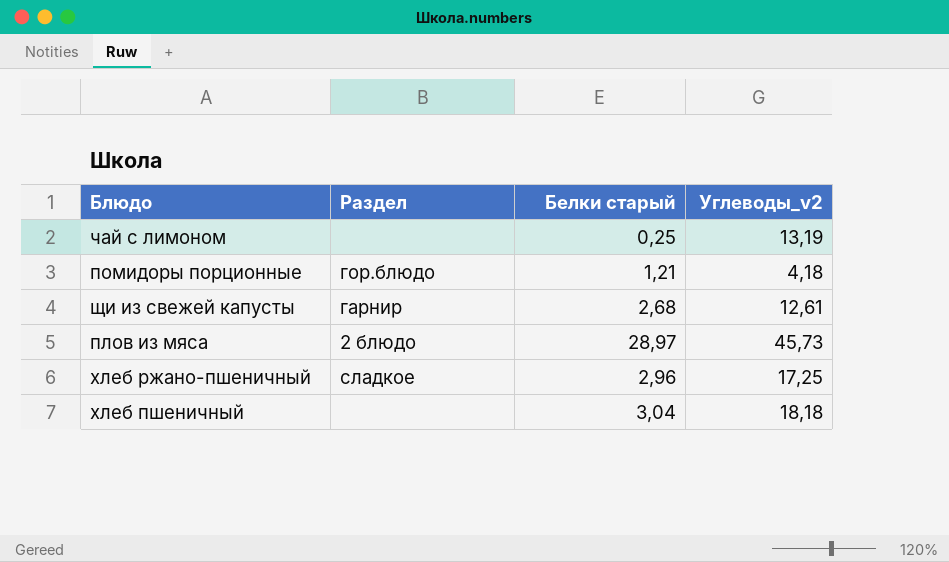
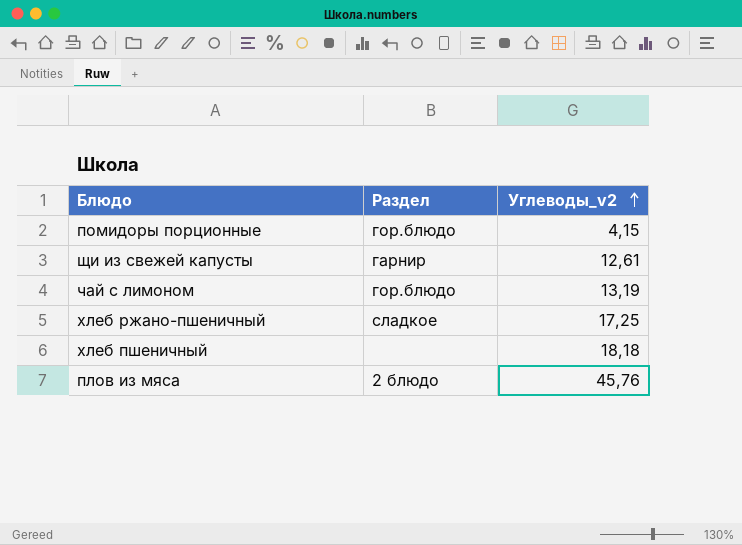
row order: none -> Углеводы_v2 ascending
column Белки старый | position: 3 -> none
помидоры порционные | Углеводы_v2: 4,18 -> 4,15
чай с лимоном | Раздел: none -> гор.блюдо
плов из мяса | Углеводы_v2: 45,73 -> 45,76

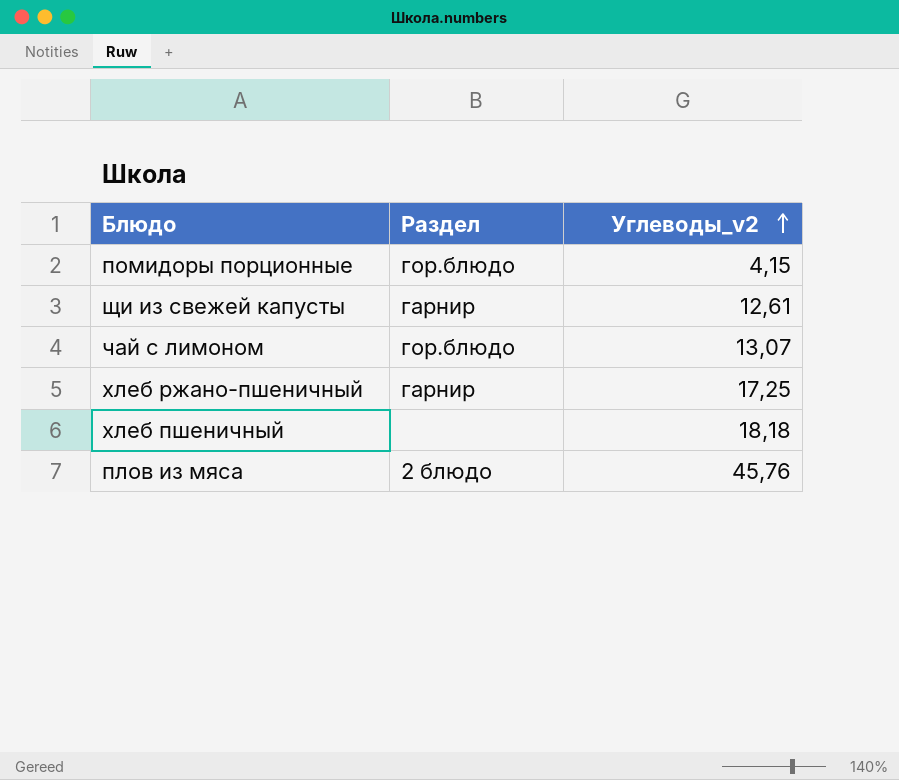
чай с лимоном | Углеводы_v2: 13,19 -> 13,07
хлеб ржано-пшеничный | Раздел: сладкое -> гарнир

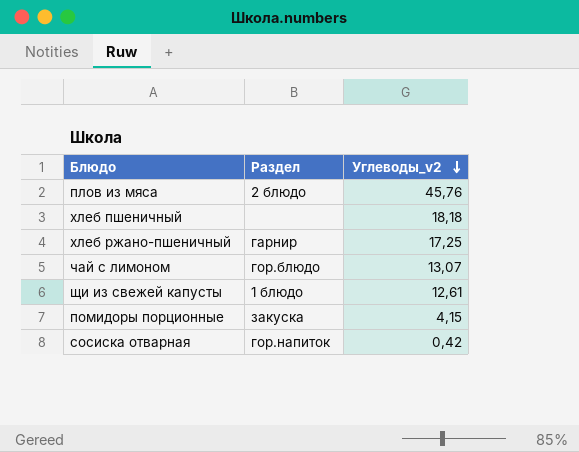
row order: Углеводы_v2 ascending -> Углеводы_v2 descending
щи из свежей капусты | Раздел: гарнир -> 1 блюдо
помидоры порционные | Раздел: гор.блюдо -> закуска
row сосиска отварная: none -> гор.напиток | 0,42

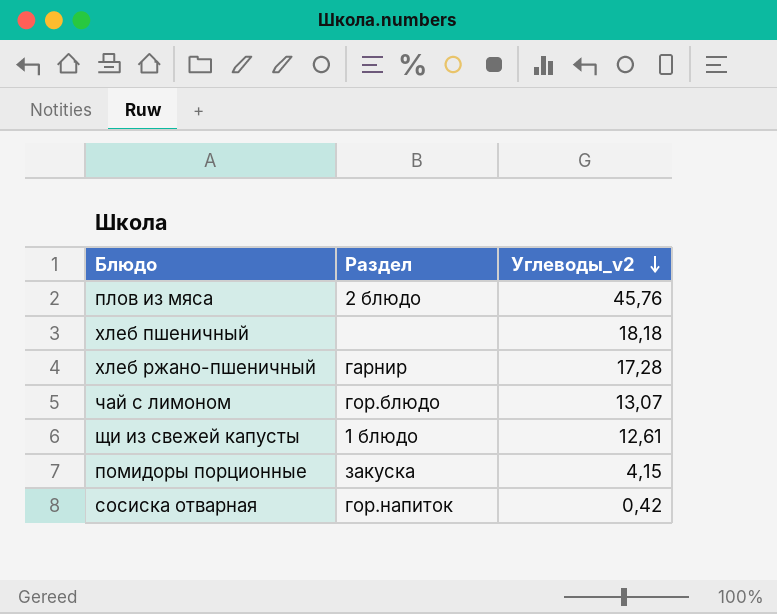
хлеб ржано-пшеничный | Углеводы_v2: 17,25 -> 17,28

